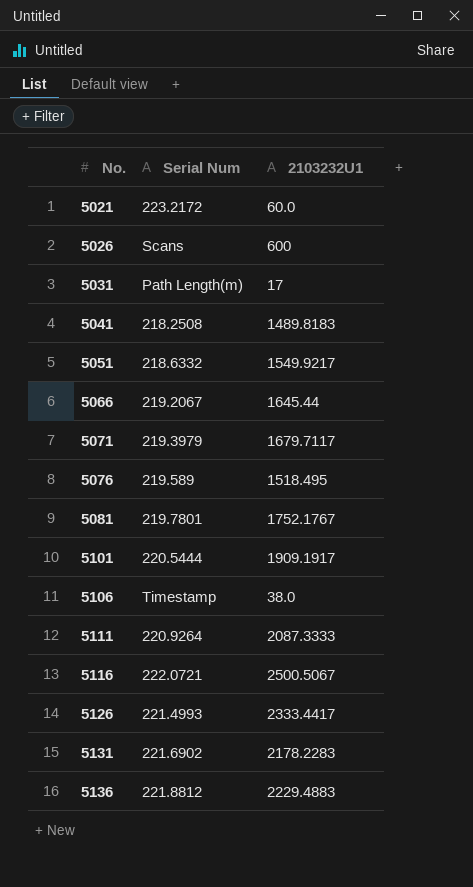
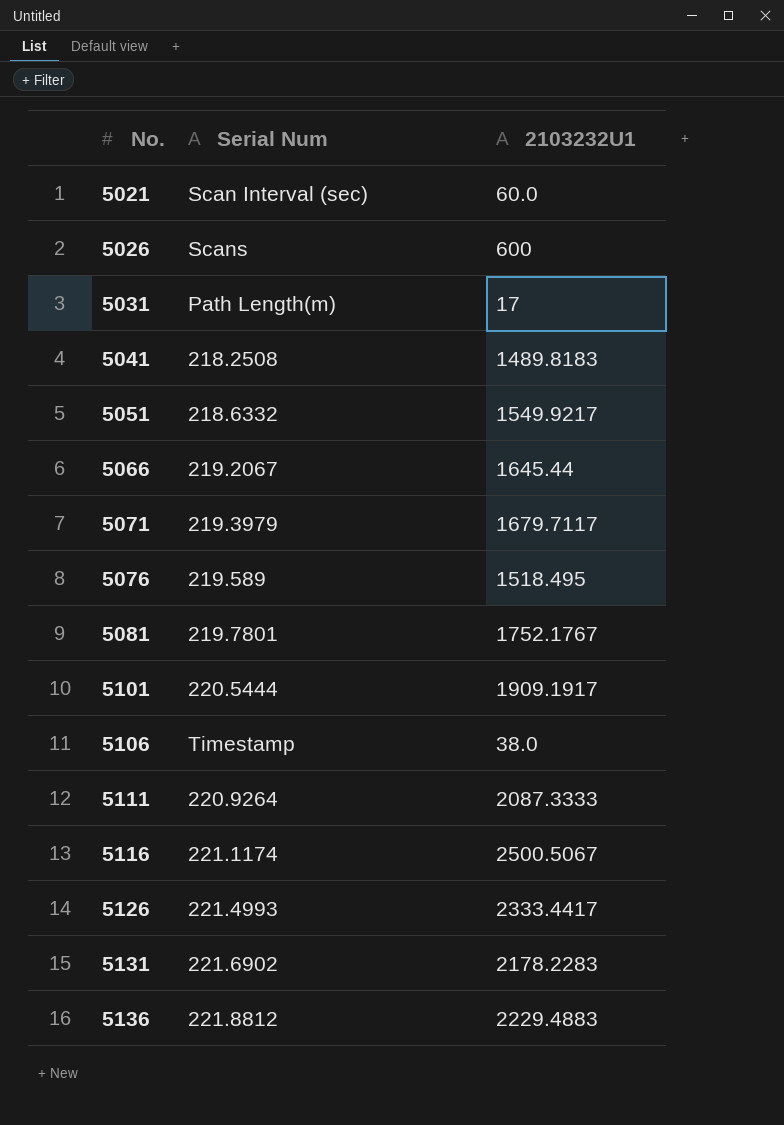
5021 | Serial Num: 223.2172 -> Scan Interval (sec)
5116 | Serial Num: 222.0721 -> 221.1174

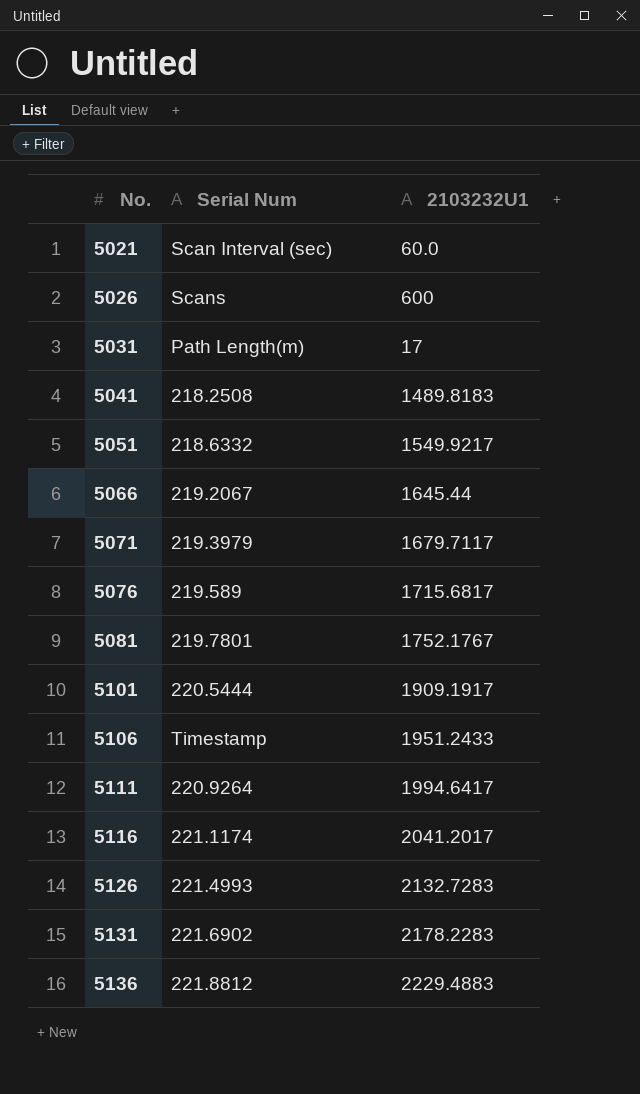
5076 | 2103232U1: 1518.495 -> 1715.6817
5106 | 2103232U1: 38.0 -> 1951.2433
5111 | 2103232U1: 2087.3333 -> 1994.6417
5116 | 2103232U1: 2500.5067 -> 2041.2017
5126 | 2103232U1: 2333.4417 -> 2132.7283

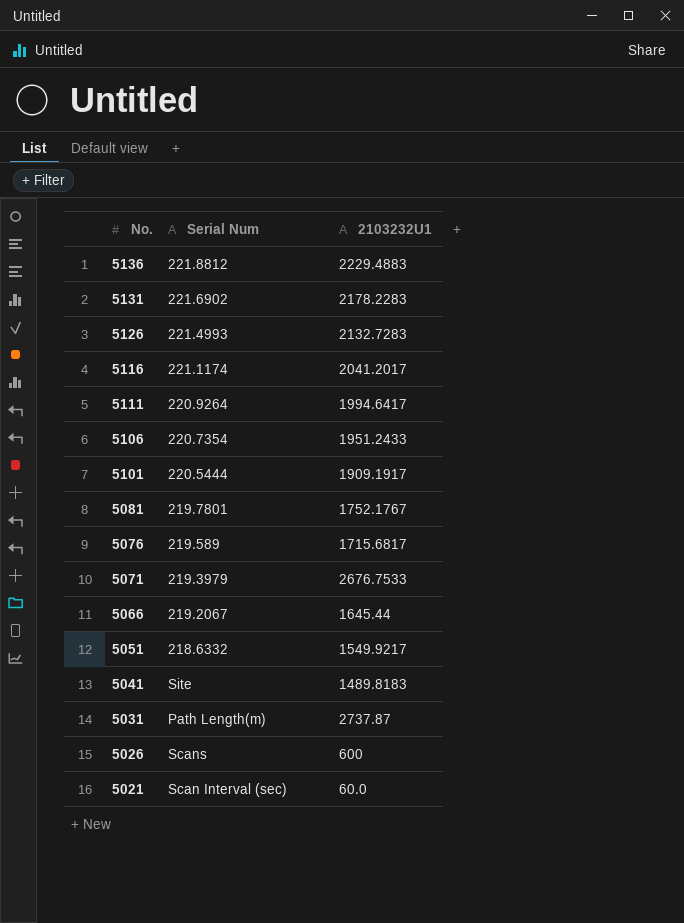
row order: No. ascending -> No. descending
5106 | Serial Num: Timestamp -> 220.7354
5071 | 2103232U1: 1679.7117 -> 2676.7533
5041 | Serial Num: 218.2508 -> Site
5031 | 2103232U1: 17 -> 2737.87

